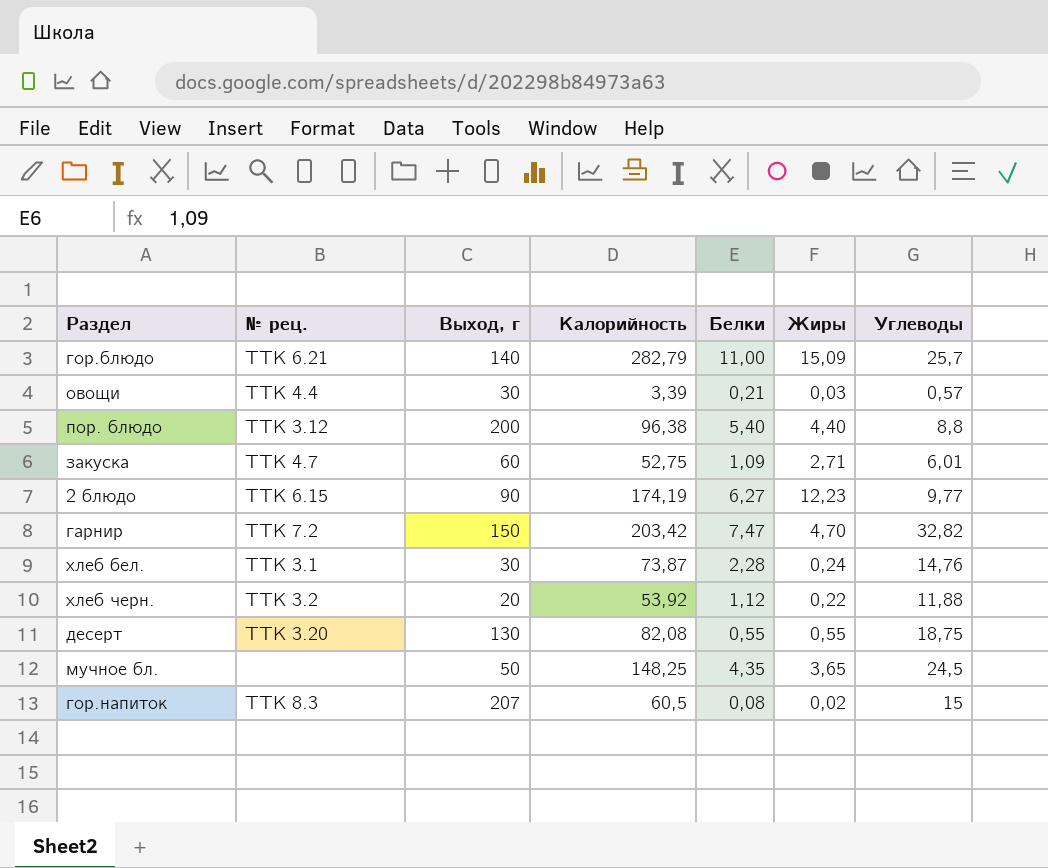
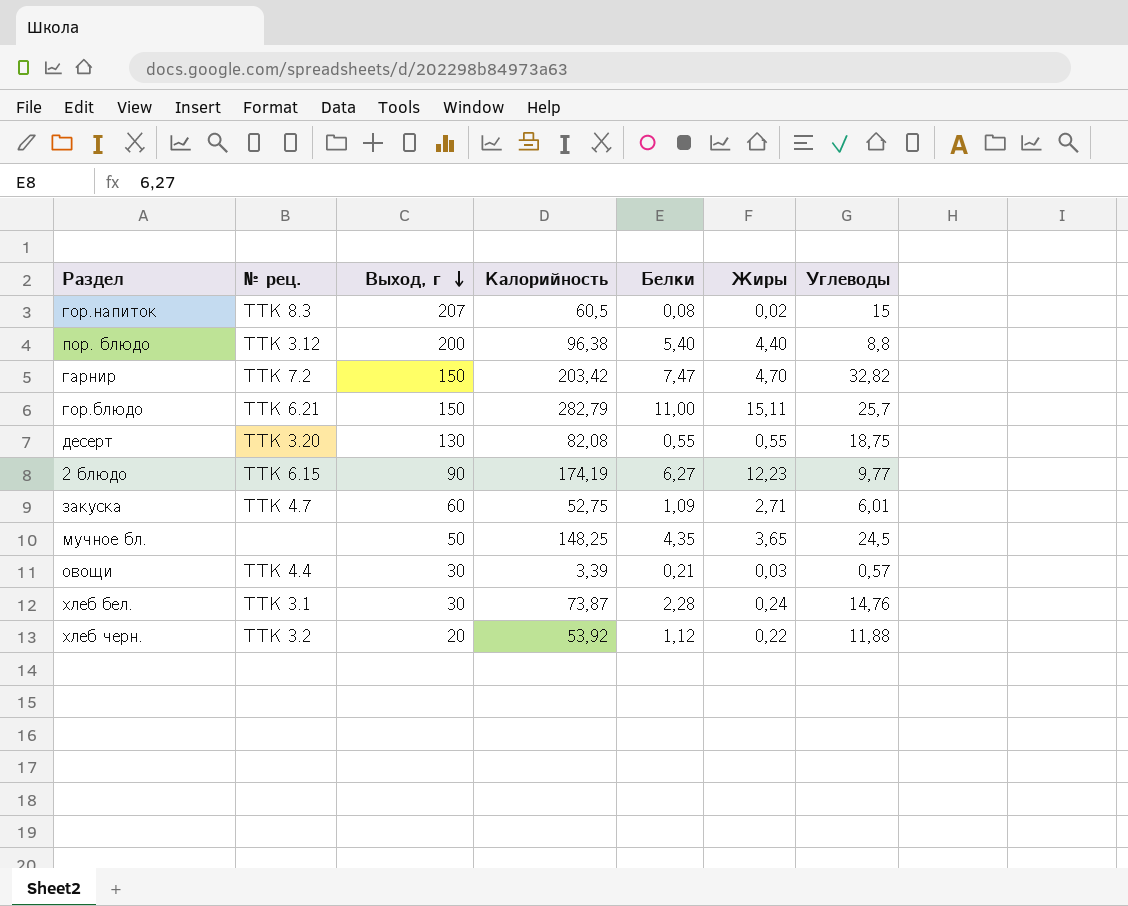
row order: none -> Выход, г descending
гор.блюдо | Выход, г: 140 -> 150
гор.блюдо | Жиры: 15,09 -> 15,11

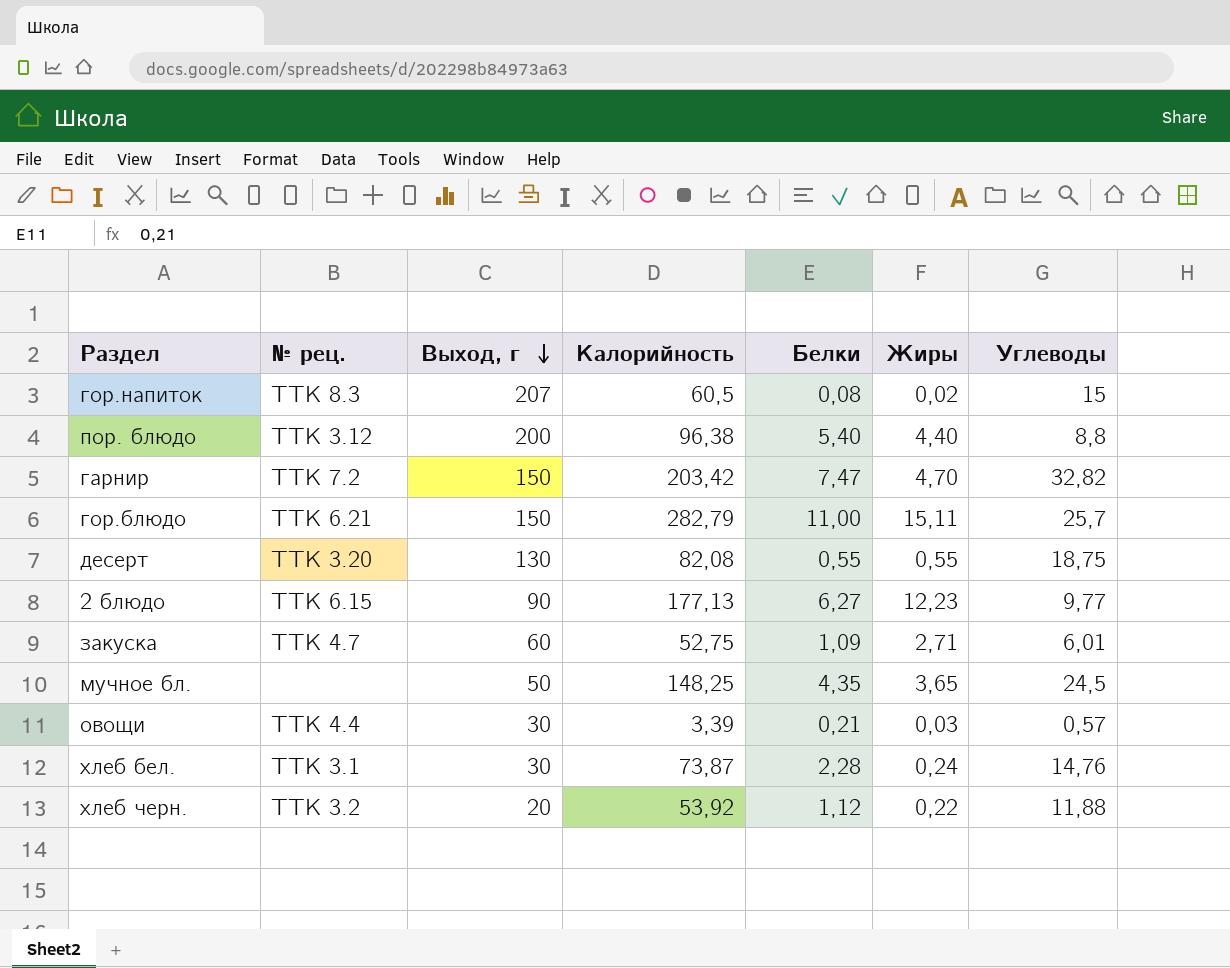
2 блюдо | Калорийность: 174,19 -> 177,13

